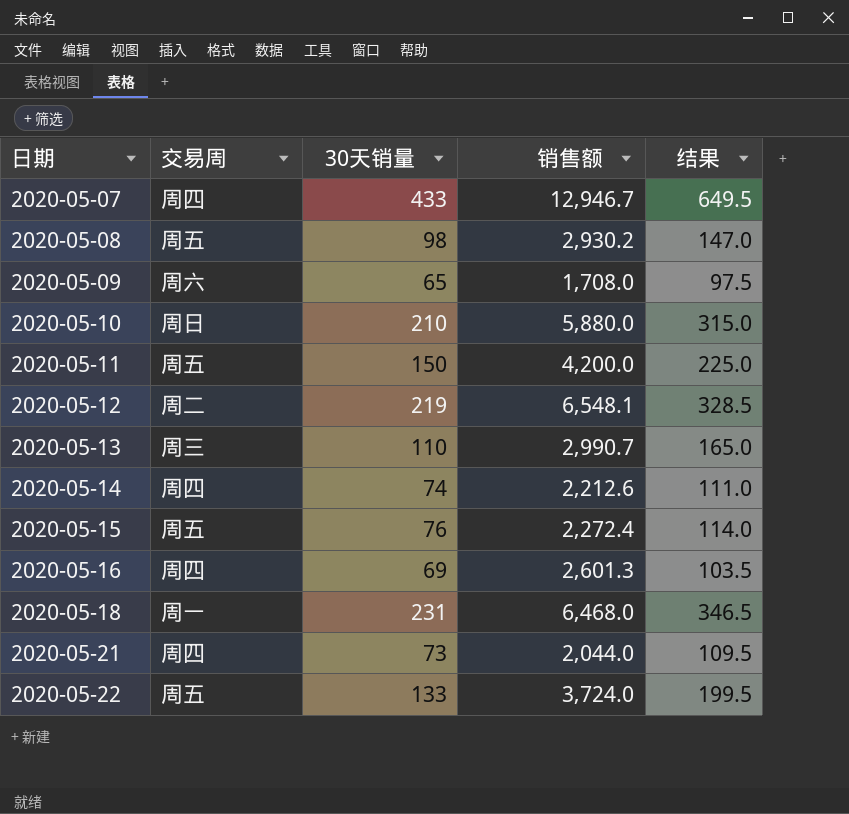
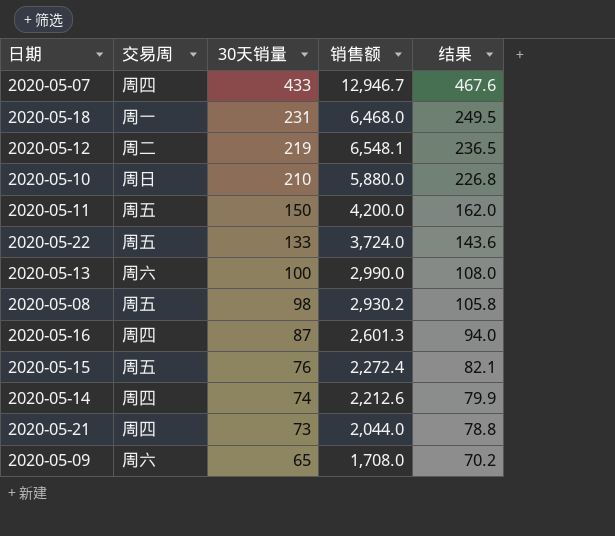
row order: 日期 ascending -> 30天销量 descending
column 结果 | formula: [30天销量] * 1.5 -> [30天销量] * 1.08
2020-05-13 | 交易周: 周三 -> 周六
2020-05-13 | 30天销量: 110 -> 100
2020-05-13 | 销售额: 2,990.7 -> 2,990.0
2020-05-16 | 30天销量: 69 -> 87

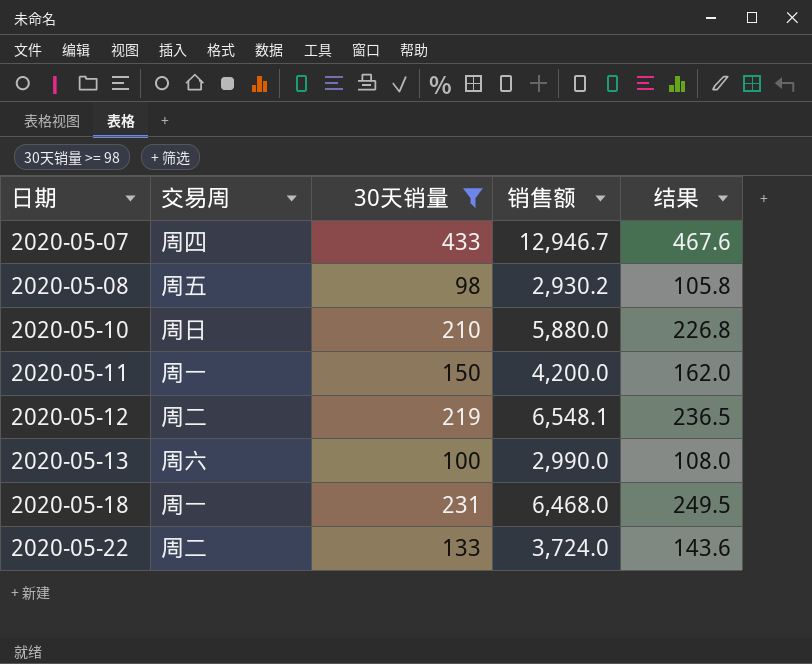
filter: none -> 30天销量 >= 98
row order: 30天销量 descending -> 日期 ascending
2020-05-11 | 交易周: 周五 -> 周一
2020-05-22 | 交易周: 周五 -> 周二

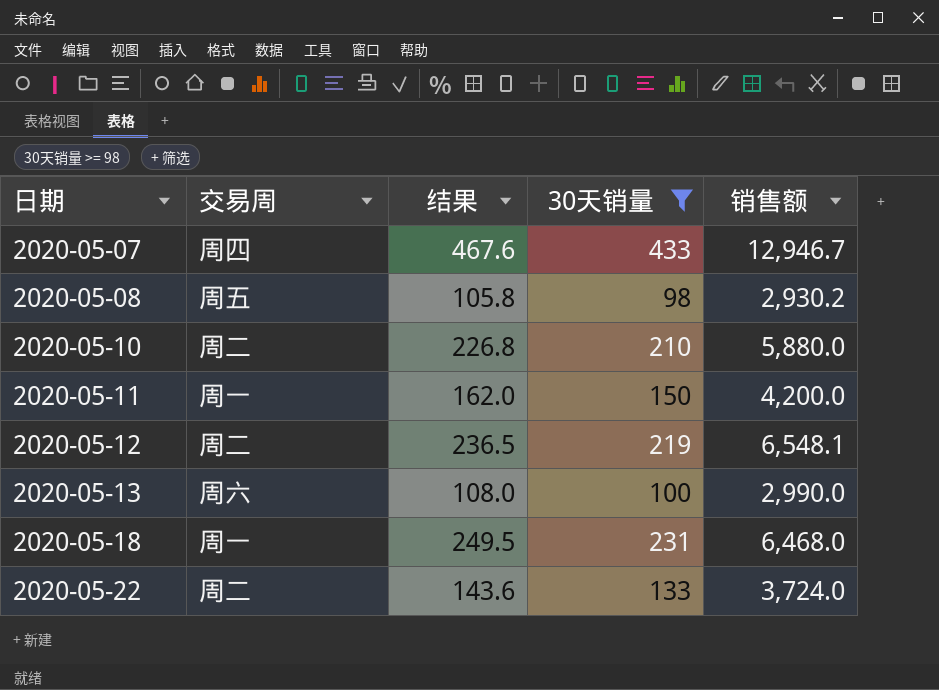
column 结果 | position: 5 -> 3
2020-05-10 | 交易周: 周日 -> 周二

